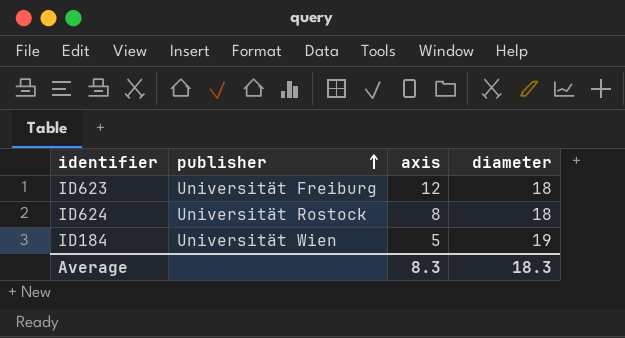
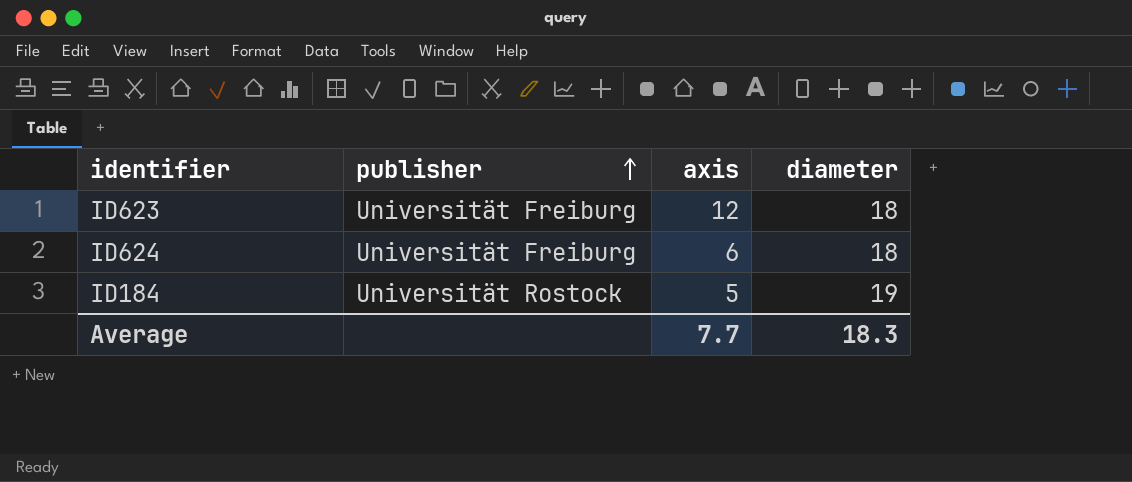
ID624 | publisher: Universität Rostock -> Universität Freiburg
ID624 | axis: 8 -> 6
ID184 | publisher: Universität Wien -> Universität Rostock
Average | axis: 8.3 -> 7.7

